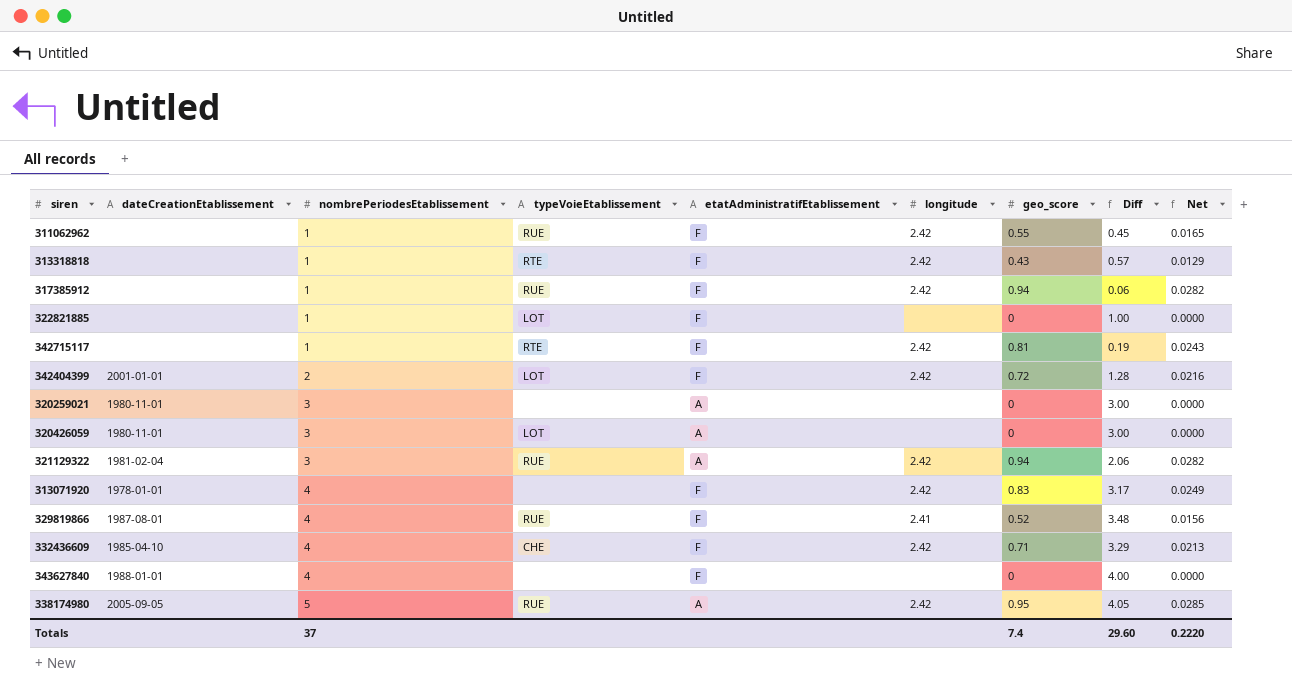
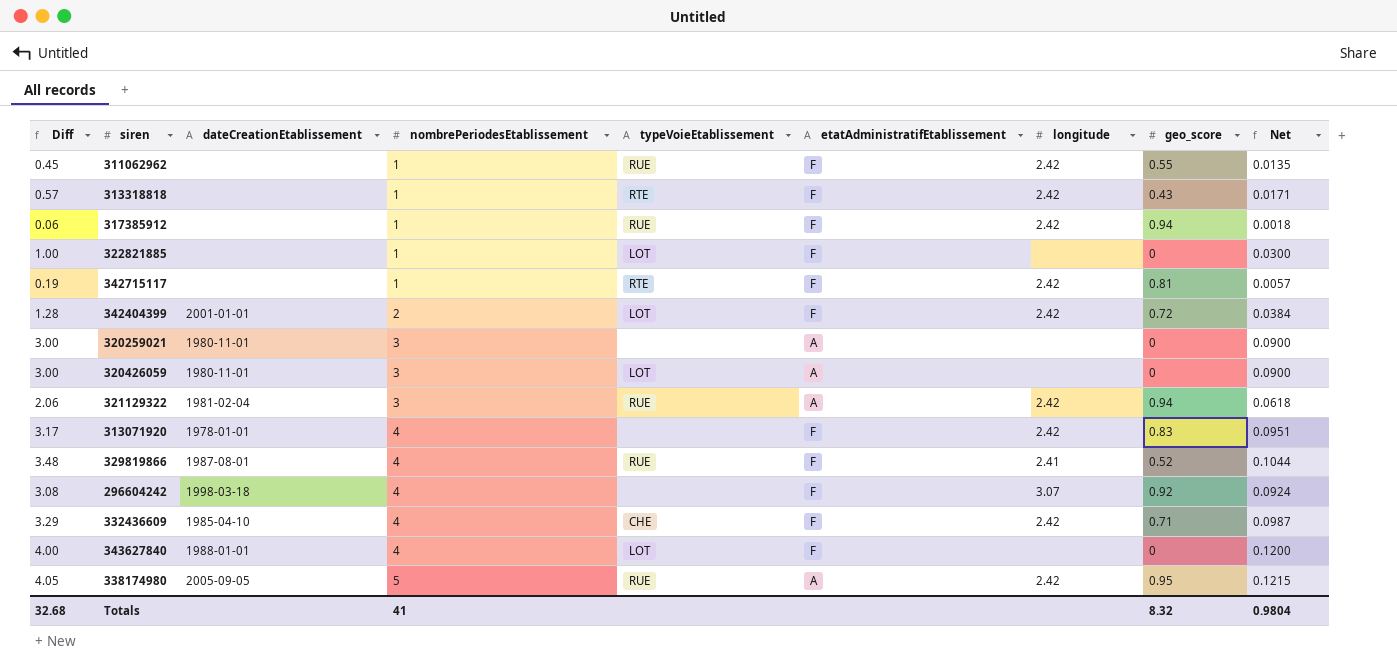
column Diff | position: 8 -> 1
column Net | formula: [geo_score] * 0.03 -> [Diff] * 0.03
row 296604242: none -> 3.08 | 1998-03-18 | 4 | none | F | 3.07 | 0.92 | 0.0924
343627840 | typeVoieEtablissement: none -> LOT
Totals | Diff: 29.60 -> 32.68
Totals | nombrePeriodesEtablissement: 37 -> 41
Totals | geo_score: 7.4 -> 8.32
Totals | Net: 0.2220 -> 0.9804

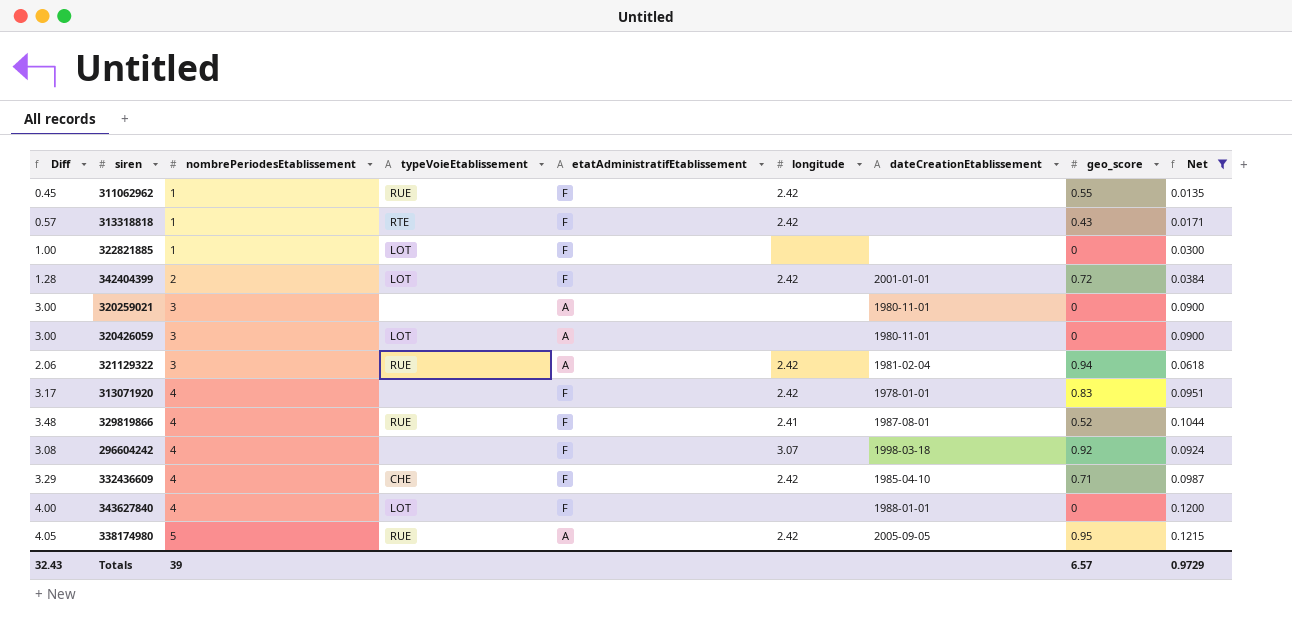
filter: none -> Net >= 0.0135
column dateCreationEtablissement | position: 3 -> 7
Totals | Diff: 32.68 -> 32.43
Totals | nombrePeriodesEtablissement: 41 -> 39
Totals | geo_score: 8.32 -> 6.57
Totals | Net: 0.9804 -> 0.9729

